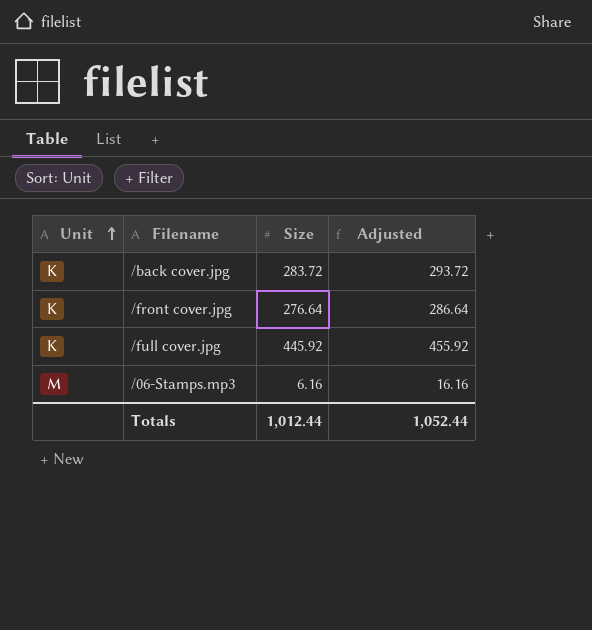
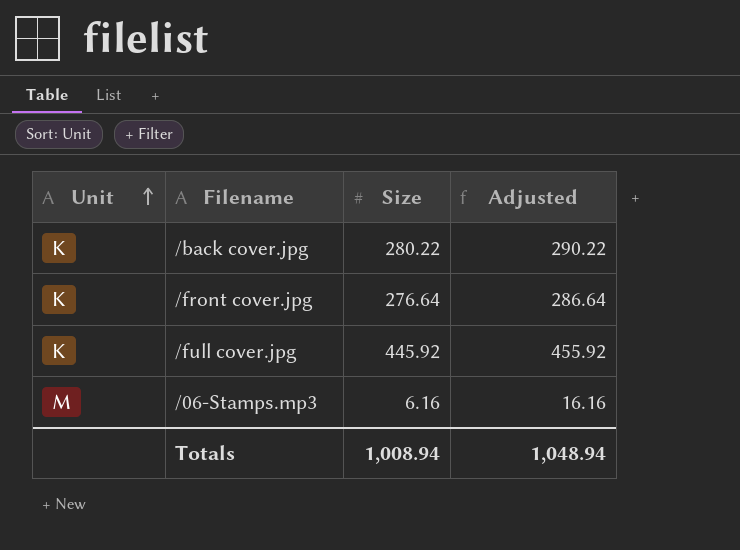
/back cover.jpg | Size: 283.72 -> 280.22
/back cover.jpg | Adjusted: 293.72 -> 290.22
Totals | Size: 1,012.44 -> 1,008.94
Totals | Adjusted: 1,052.44 -> 1,048.94

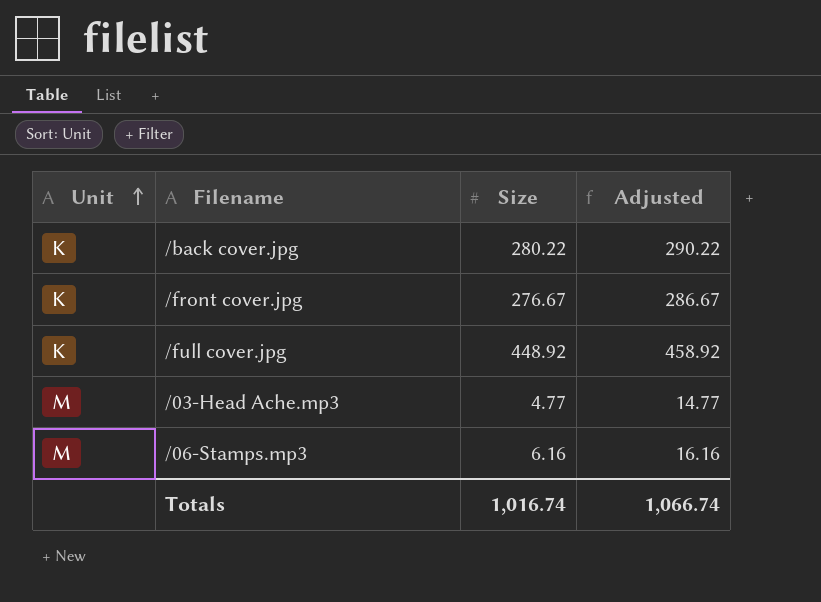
/front cover.jpg | Size: 276.64 -> 276.67
/front cover.jpg | Adjusted: 286.64 -> 286.67
/full cover.jpg | Size: 445.92 -> 448.92
/full cover.jpg | Adjusted: 455.92 -> 458.92
row /03-Head Ache.mp3: none -> M | 4.77 | 14.77
Totals | Size: 1,008.94 -> 1,016.74
Totals | Adjusted: 1,048.94 -> 1,066.74

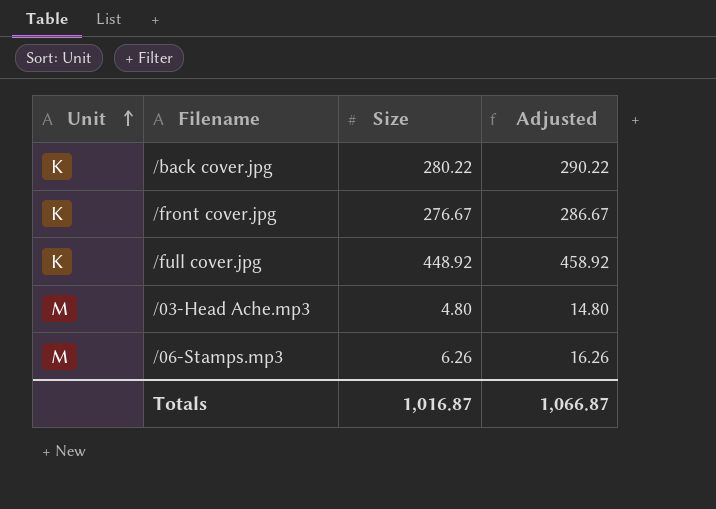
/03-Head Ache.mp3 | Size: 4.77 -> 4.80
/03-Head Ache.mp3 | Adjusted: 14.77 -> 14.80
/06-Stamps.mp3 | Size: 6.16 -> 6.26
/06-Stamps.mp3 | Adjusted: 16.16 -> 16.26
Totals | Size: 1,016.74 -> 1,016.87
Totals | Adjusted: 1,066.74 -> 1,066.87

